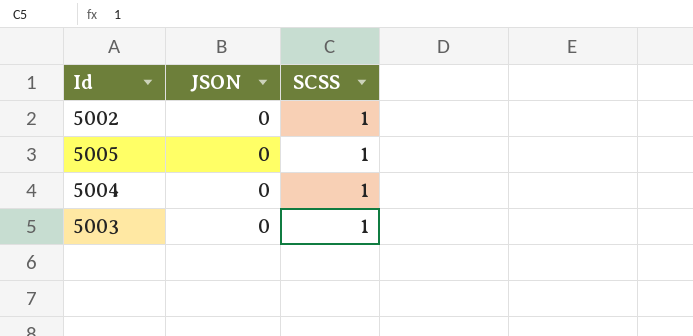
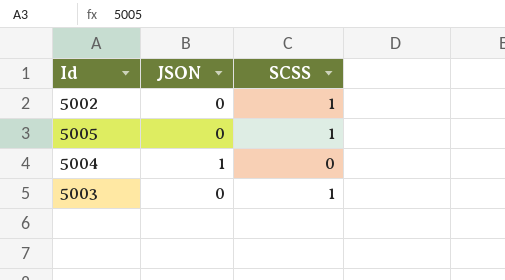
5004 | JSON: 0 -> 1
5004 | SCSS: 1 -> 0

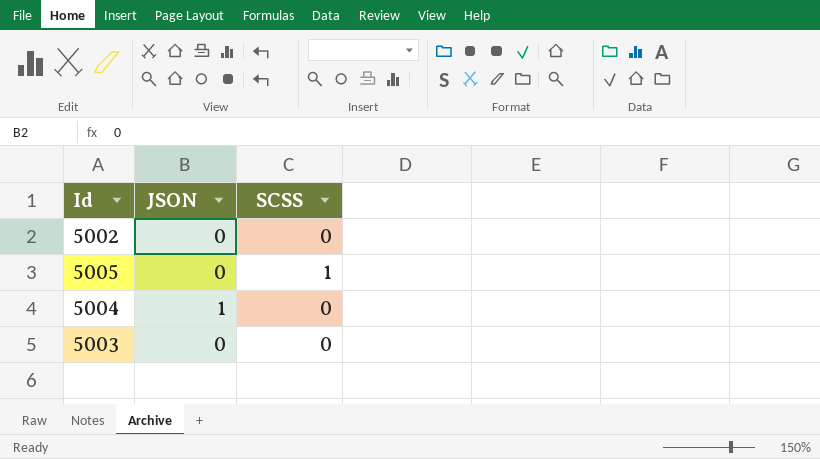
5002 | SCSS: 1 -> 0
5003 | SCSS: 1 -> 0

